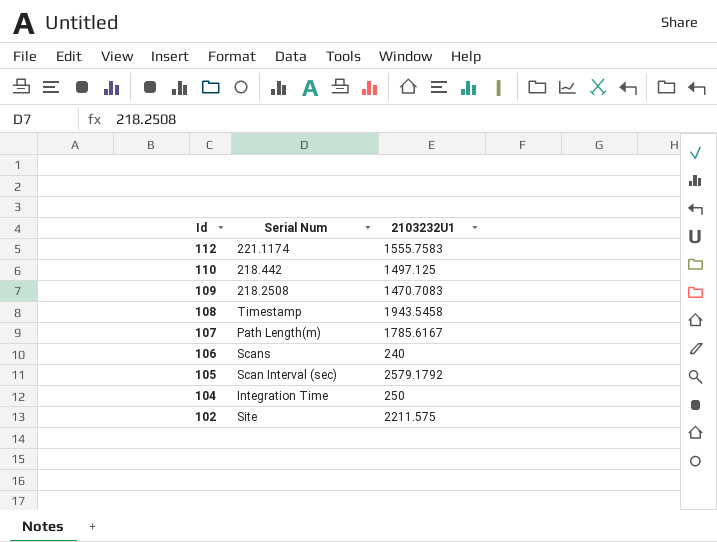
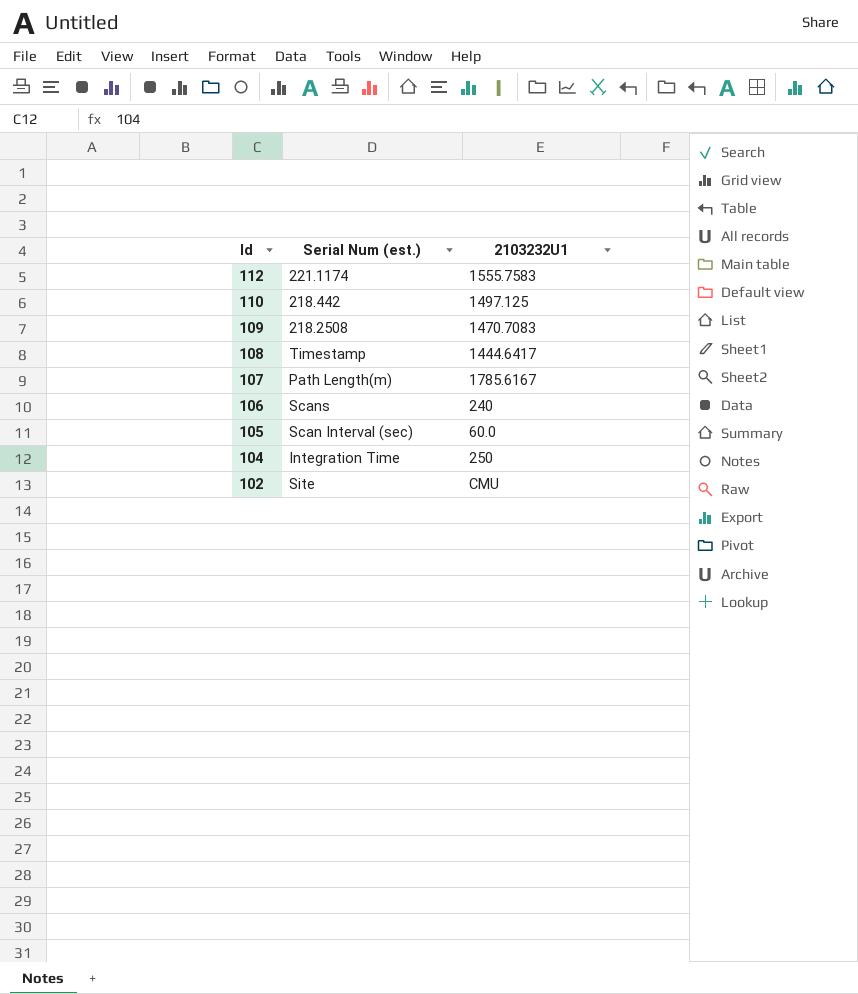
column name: Serial Num -> Serial Num (est.)
108 | 2103232U1: 1943.5458 -> 1444.6417
105 | 2103232U1: 2579.1792 -> 60.0
102 | 2103232U1: 2211.575 -> CMU

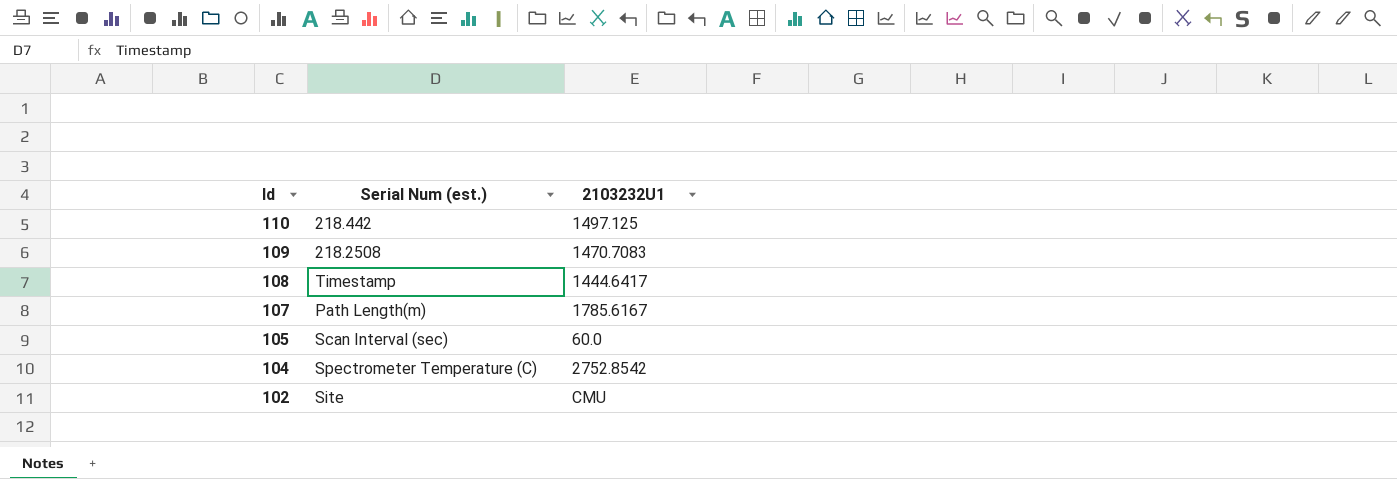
row 112: 221.1174 | 1555.7583 -> none
row 106: Scans | 240 -> none
104 | Serial Num (est.): Integration Time -> Spectrometer Temperature (C)
104 | 2103232U1: 250 -> 2752.8542

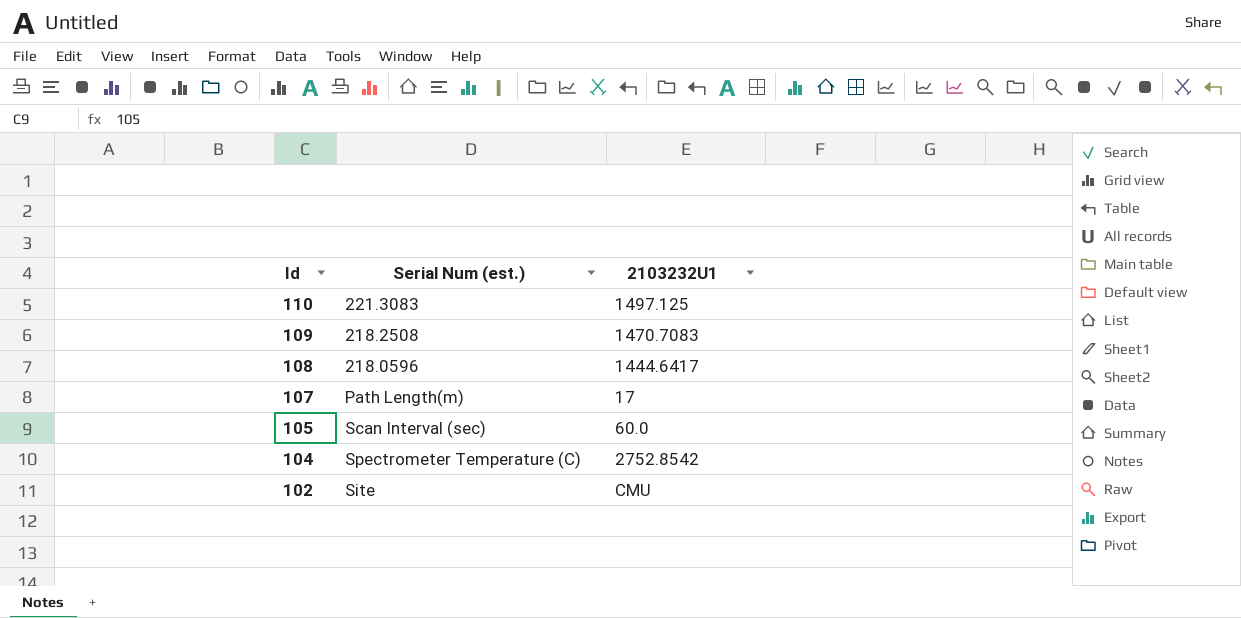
110 | Serial Num (est.): 218.442 -> 221.3083
108 | Serial Num (est.): Timestamp -> 218.0596
107 | 2103232U1: 1785.6167 -> 17

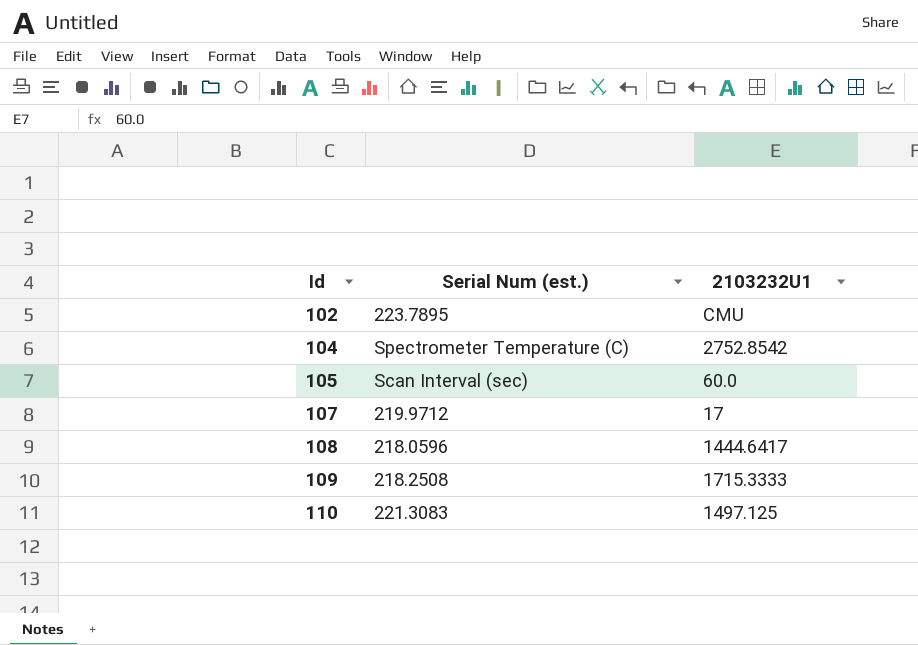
row order: Id descending -> Id ascending
102 | Serial Num (est.): Site -> 223.7895
107 | Serial Num (est.): Path Length(m) -> 219.9712
109 | 2103232U1: 1470.7083 -> 1715.3333

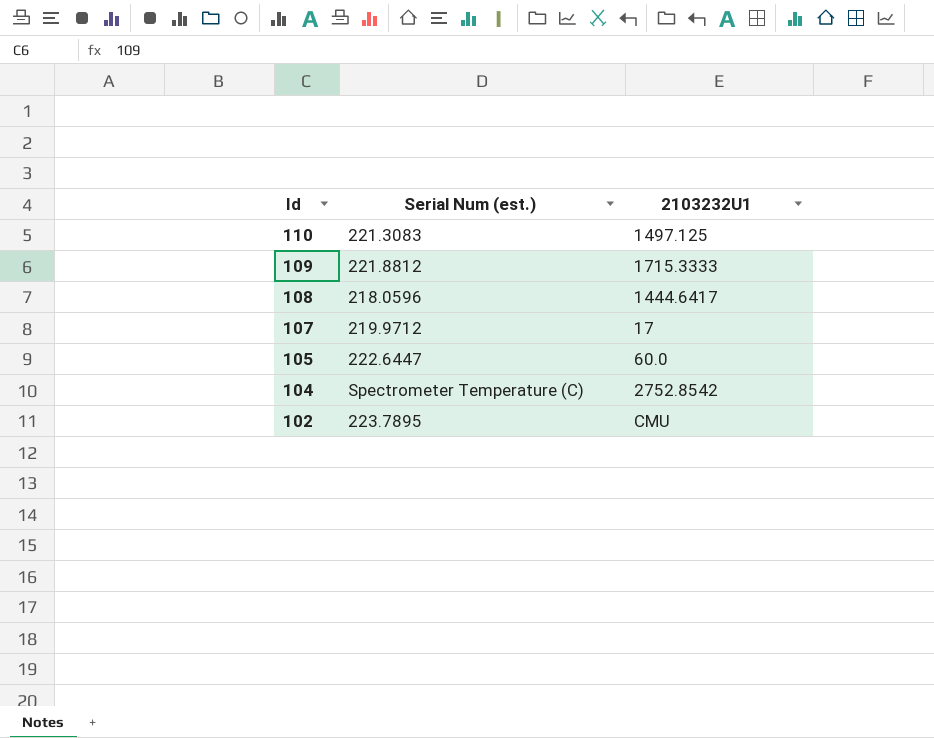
row order: Id ascending -> Id descending
109 | Serial Num (est.): 218.2508 -> 221.8812
105 | Serial Num (est.): Scan Interval (sec) -> 222.6447

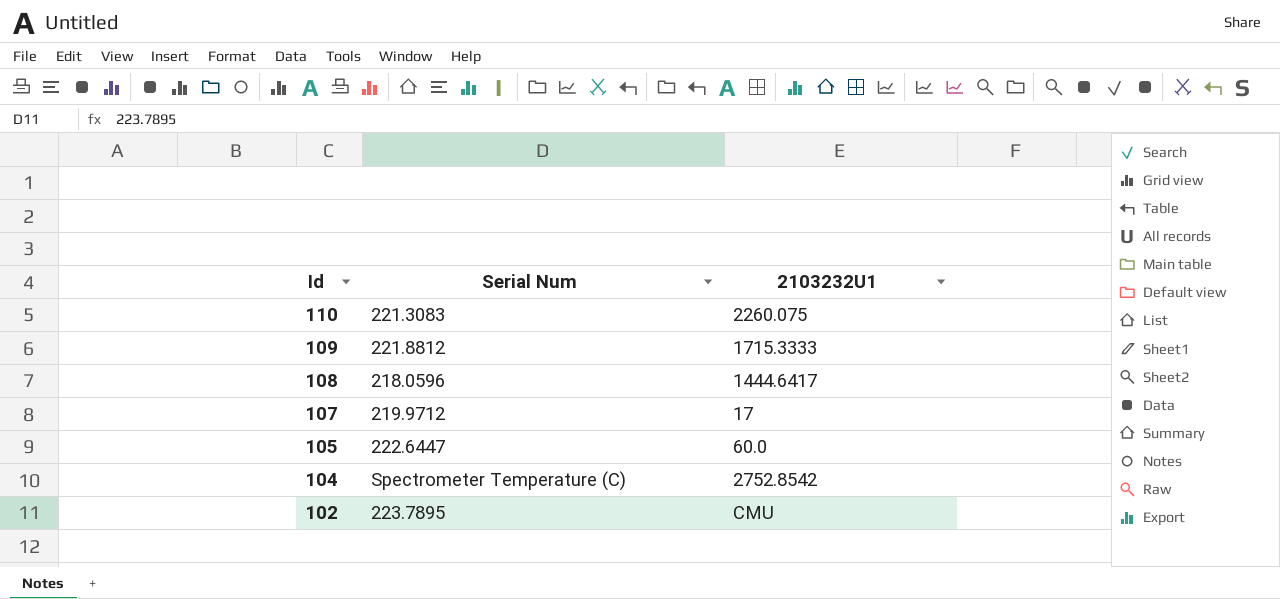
column name: Serial Num (est.) -> Serial Num
110 | 2103232U1: 1497.125 -> 2260.075

